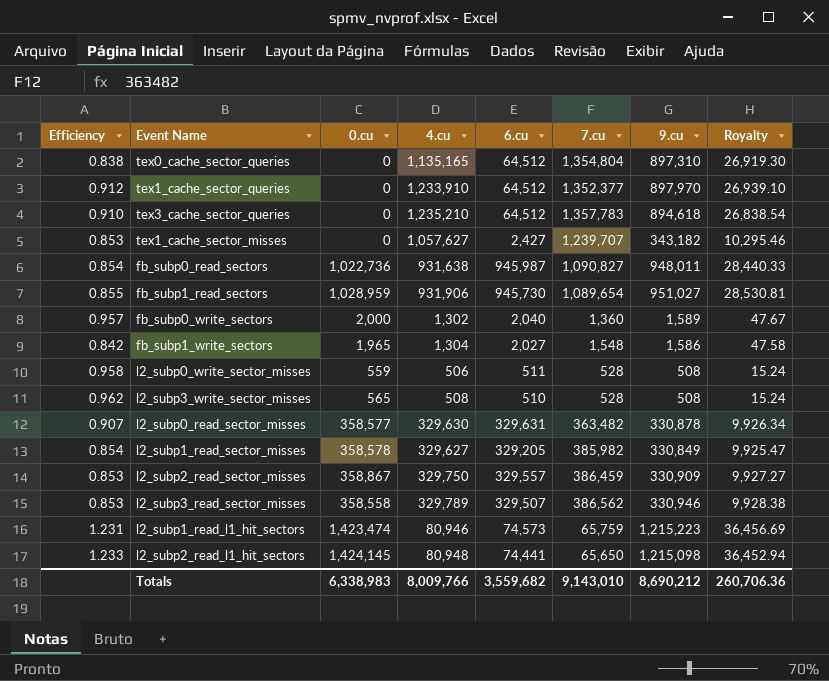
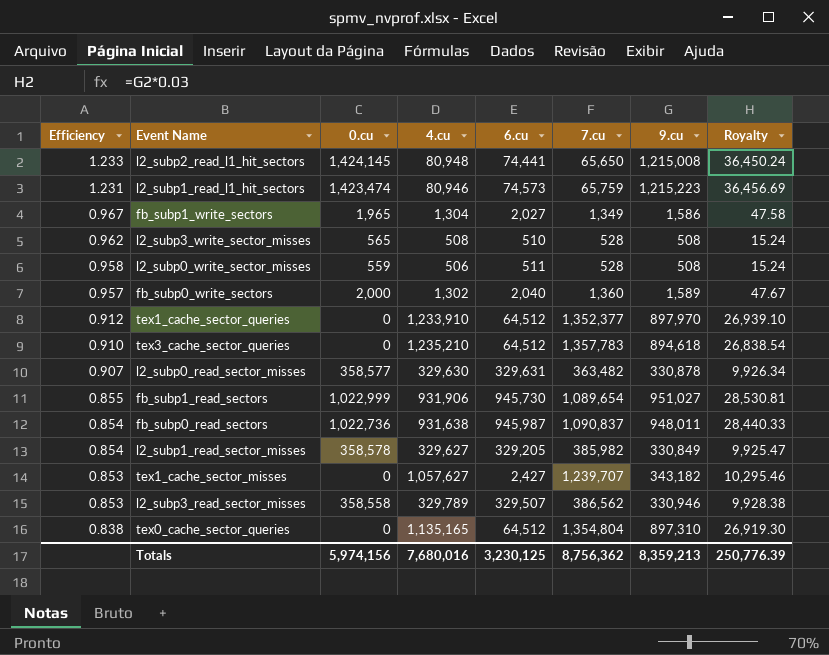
row order: none -> Efficiency descending
row l2_subp2_read_sector_misses: 0.853 | 358,867 | 329,750 | 329,557 | 386,459 | 330,909 | 9,927.27 -> none
l2_subp2_read_l1_hit_sectors | 9.cu: 1,215,098 -> 1,215,008
l2_subp2_read_l1_hit_sectors | Royalty: 36,452.94 -> 36,450.24
fb_subp1_write_sectors | Efficiency: 0.842 -> 0.967
fb_subp1_write_sectors | 7.cu: 1,548 -> 1,349
fb_subp1_read_sectors | 0.cu: 1,028,959 -> 1,022,999
fb_subp0_read_sectors | 7.cu: 1,090,827 -> 1,090,837
Totals | 0.cu: 6,338,983 -> 5,974,156
Totals | 4.cu: 8,009,766 -> 7,680,016
Totals | 6.cu: 3,559,682 -> 3,230,125
Totals | 7.cu: 9,143,010 -> 8,756,362
Totals | 9.cu: 8,690,212 -> 8,359,213
Totals | Royalty: 260,706.36 -> 250,776.39

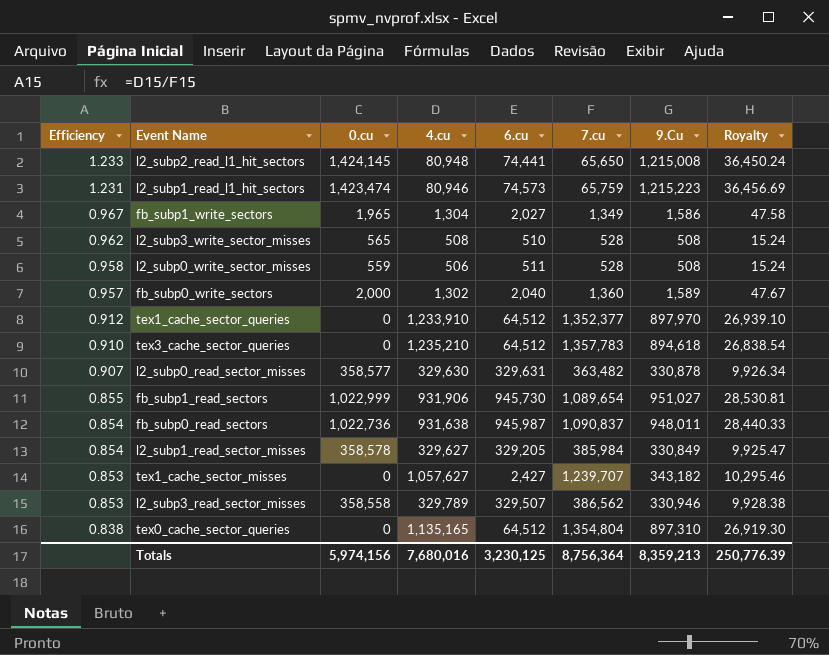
column name: 9.cu -> 9.Cu
l2_subp1_read_sector_misses | 7.cu: 385,982 -> 385,984
Totals | 7.cu: 8,756,362 -> 8,756,364

